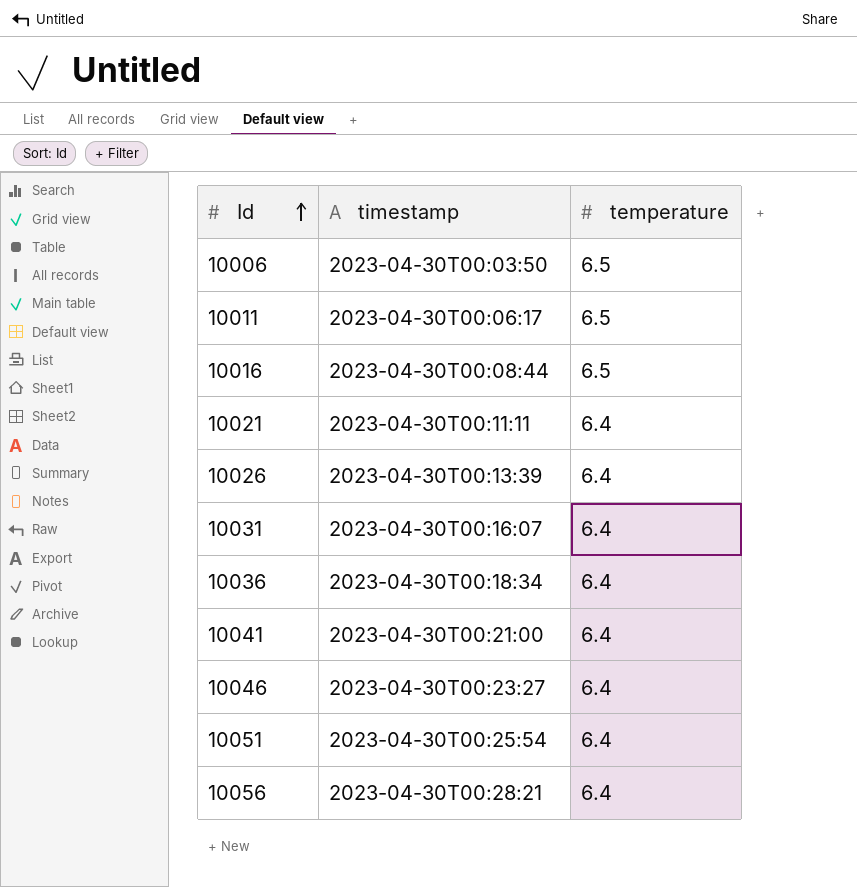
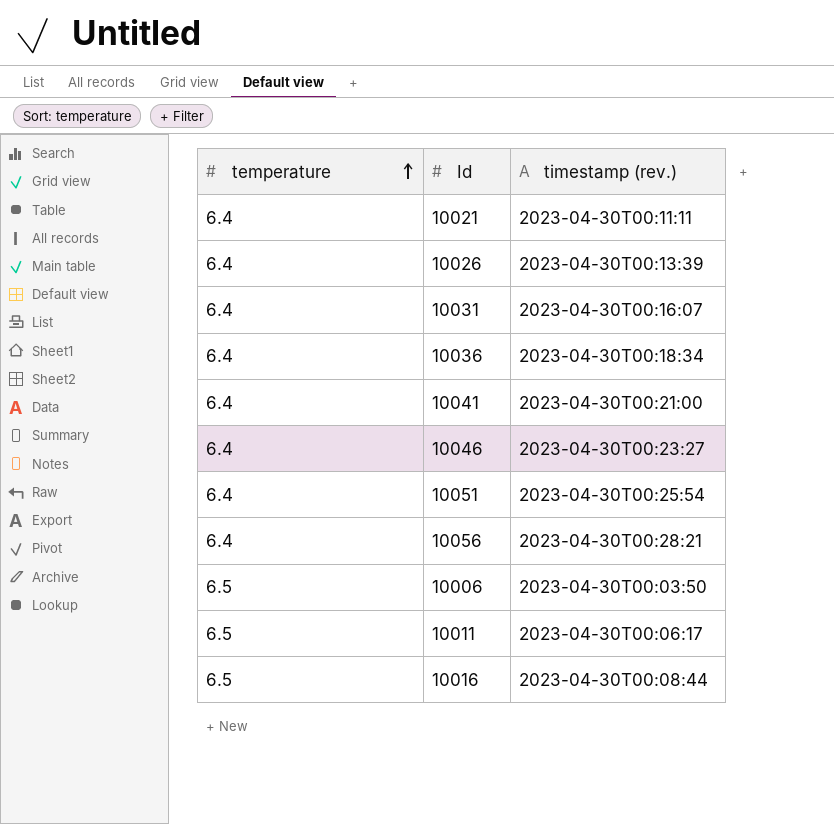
row order: Id ascending -> temperature ascending
column temperature | position: 3 -> 1
column name: timestamp -> timestamp (rev.)

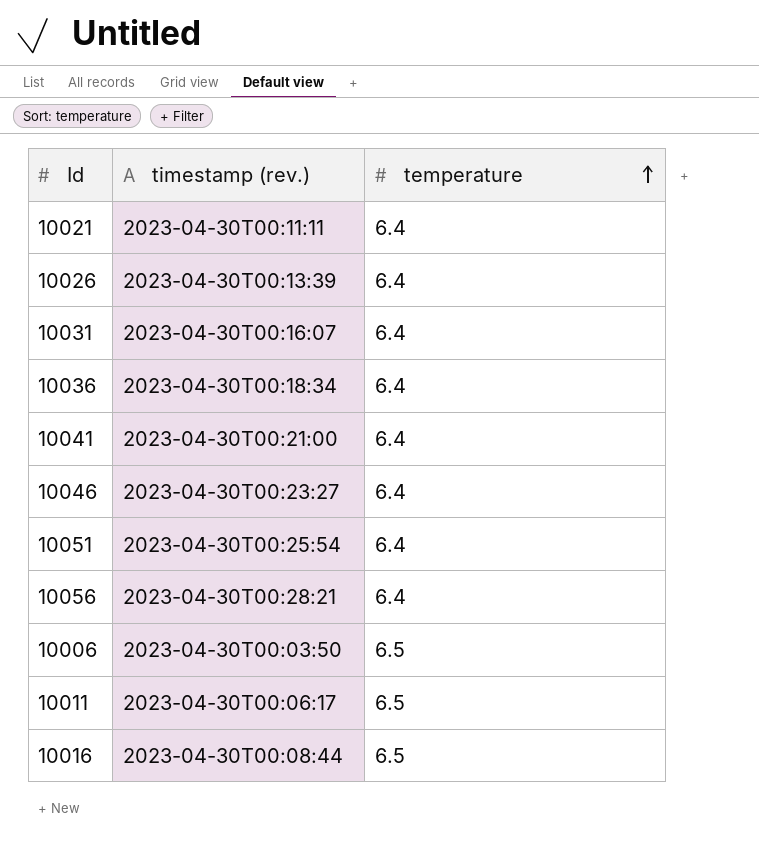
column temperature | position: 1 -> 3

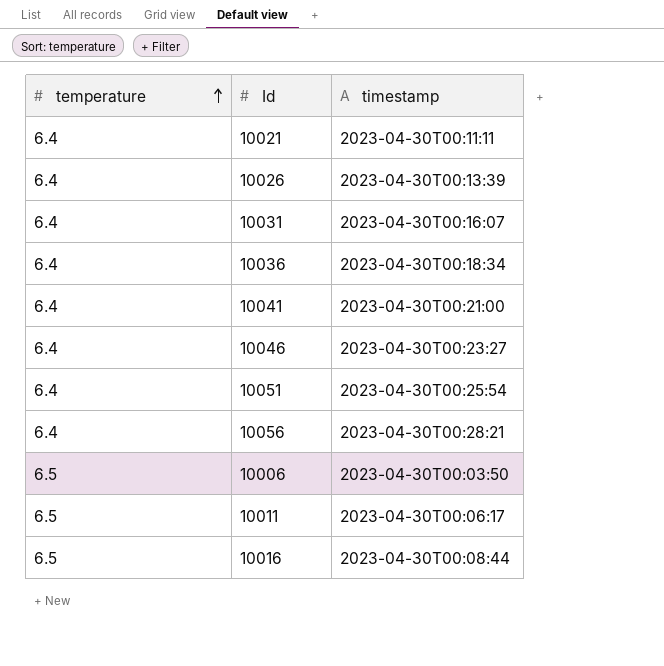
column temperature | position: 3 -> 1
column name: timestamp (rev.) -> timestamp

